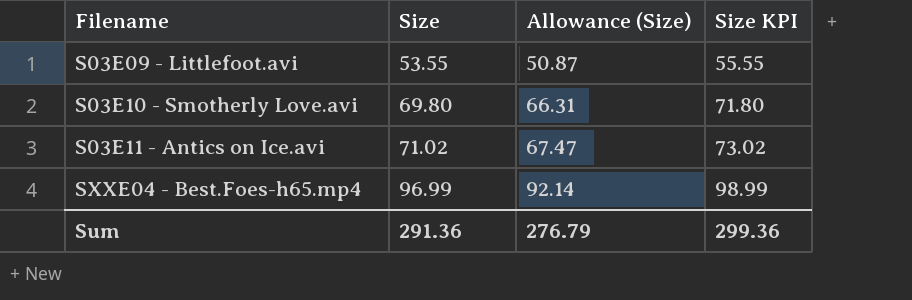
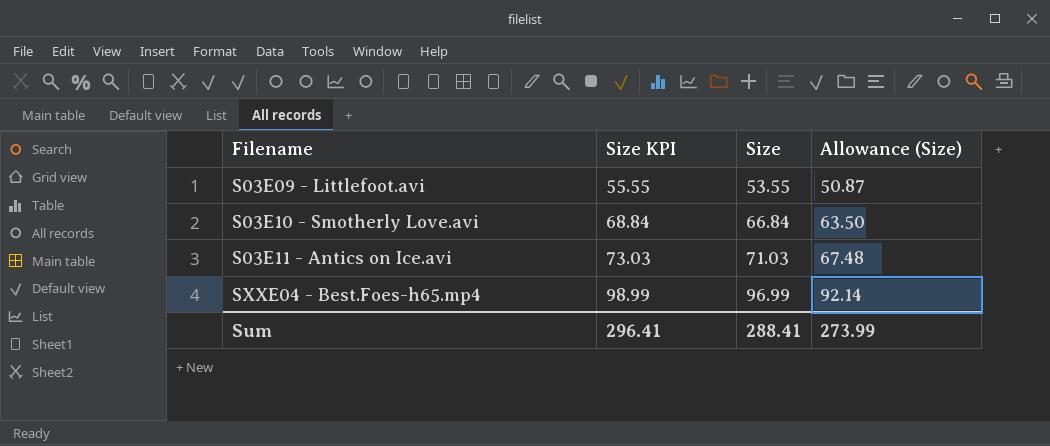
column Size KPI | position: 4 -> 2
S03E10 - Smotherly Love.avi | Size KPI: 71.80 -> 68.84
S03E10 - Smotherly Love.avi | Size: 69.80 -> 66.84
S03E10 - Smotherly Love.avi | Allowance (Size): 66.31 -> 63.50
S03E11 - Antics on Ice.avi | Size KPI: 73.02 -> 73.03
S03E11 - Antics on Ice.avi | Size: 71.02 -> 71.03
S03E11 - Antics on Ice.avi | Allowance (Size): 67.47 -> 67.48
Sum | Size KPI: 299.36 -> 296.41
Sum | Size: 291.36 -> 288.41
Sum | Allowance (Size): 276.79 -> 273.99

